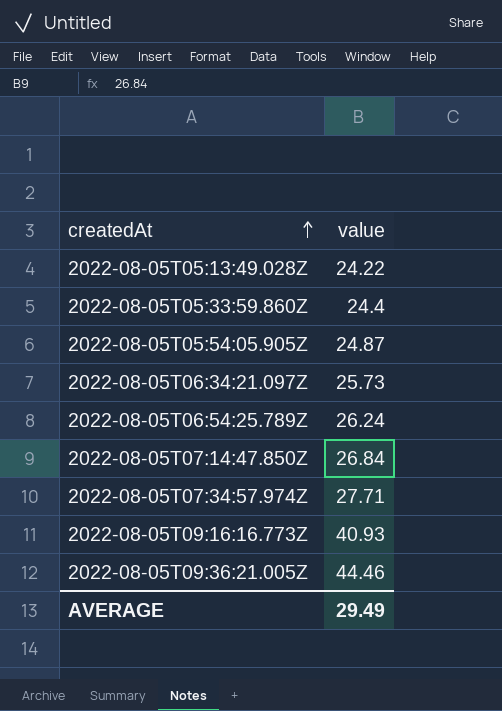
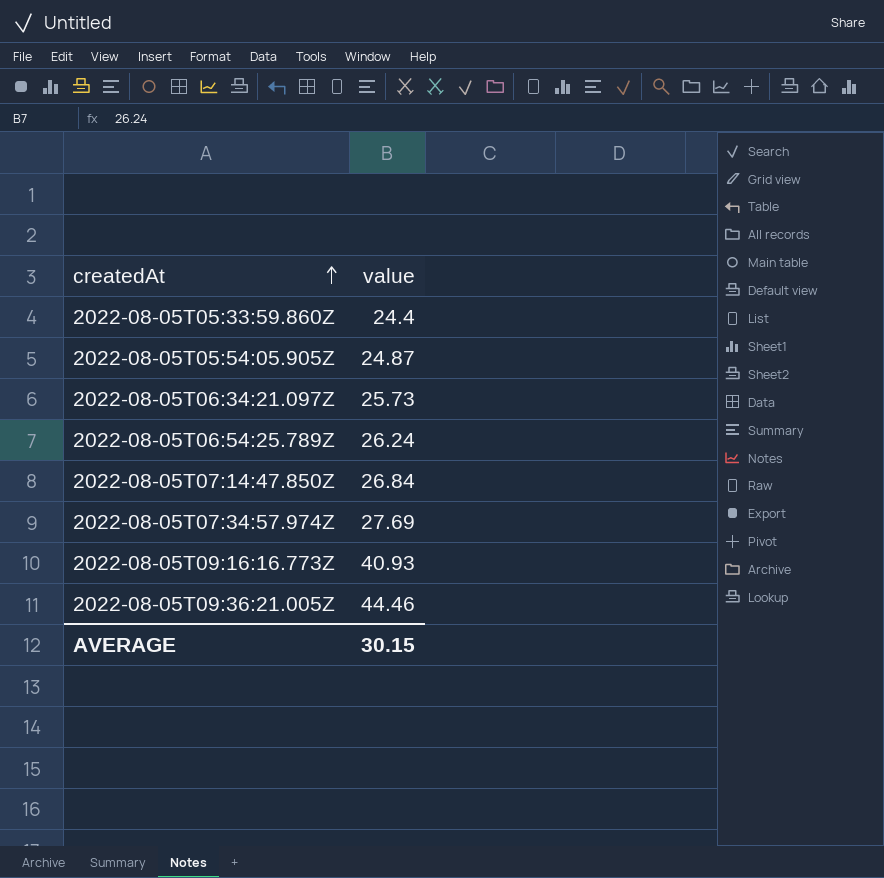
row 2022-08-05T05:13:49.028Z: 24.22 -> none
2022-08-05T07:34:57.974Z | value: 27.71 -> 27.69
AVERAGE | value: 29.49 -> 30.15

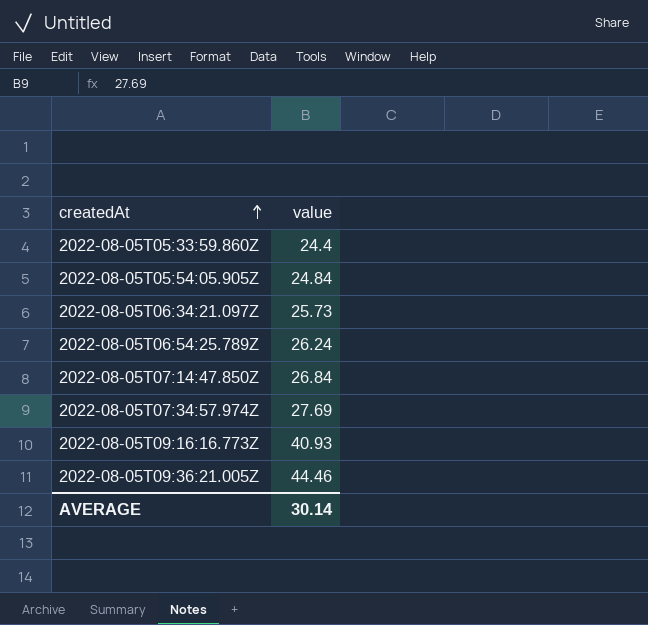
2022-08-05T05:54:05.905Z | value: 24.87 -> 24.84
AVERAGE | value: 30.15 -> 30.14

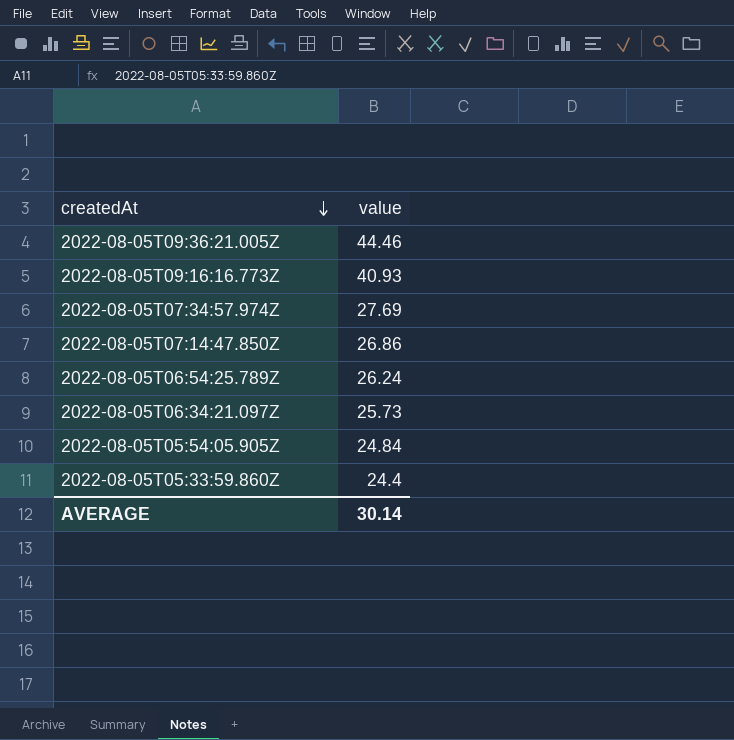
row order: createdAt ascending -> createdAt descending
2022-08-05T07:14:47.850Z | value: 26.84 -> 26.86

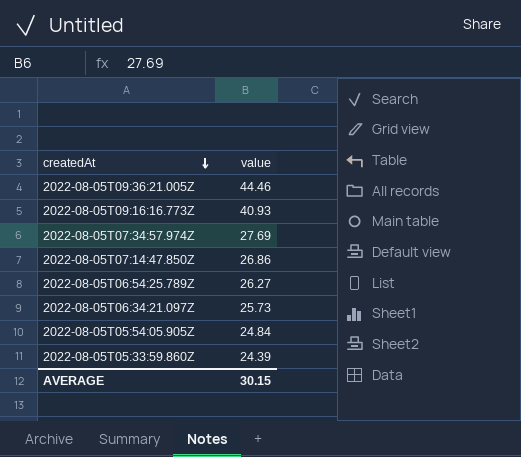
2022-08-05T06:54:25.789Z | value: 26.24 -> 26.27
2022-08-05T05:33:59.860Z | value: 24.4 -> 24.39
AVERAGE | value: 30.14 -> 30.15

